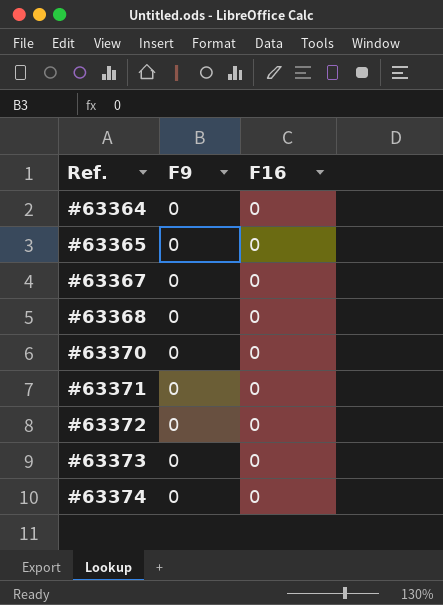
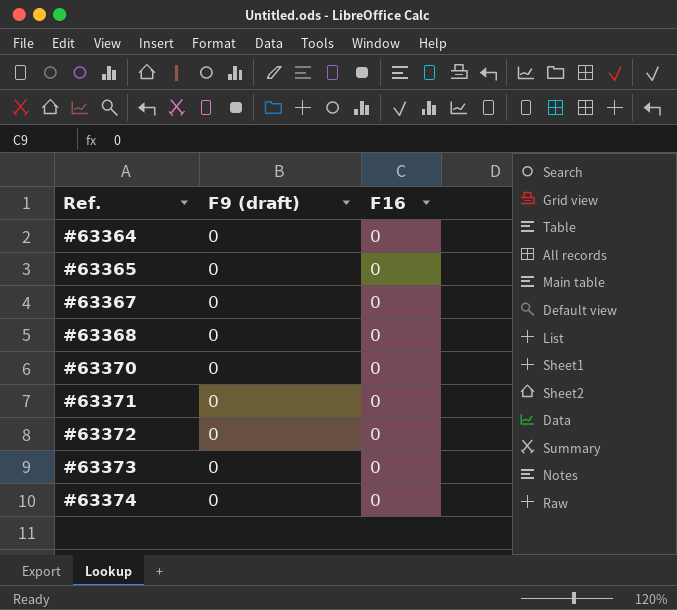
column name: F9 -> F9 (draft)

